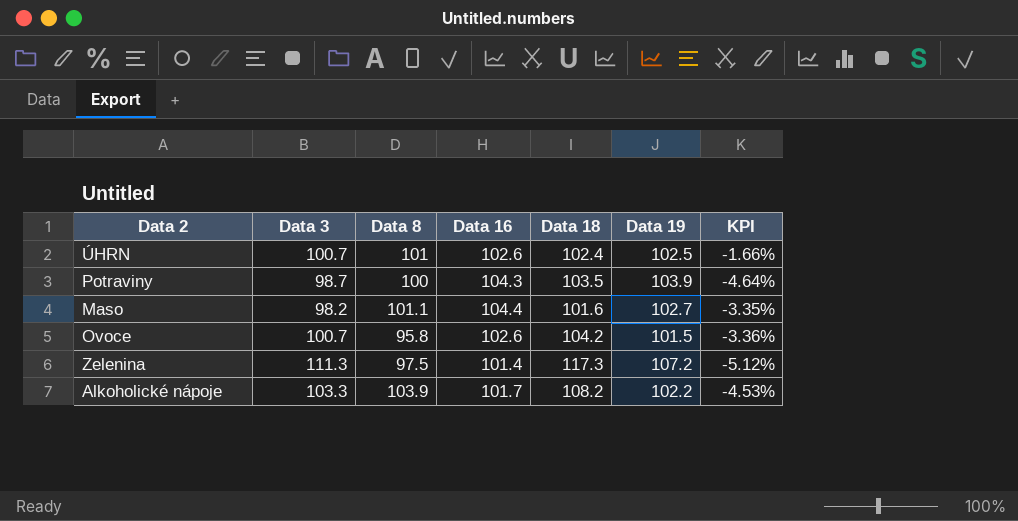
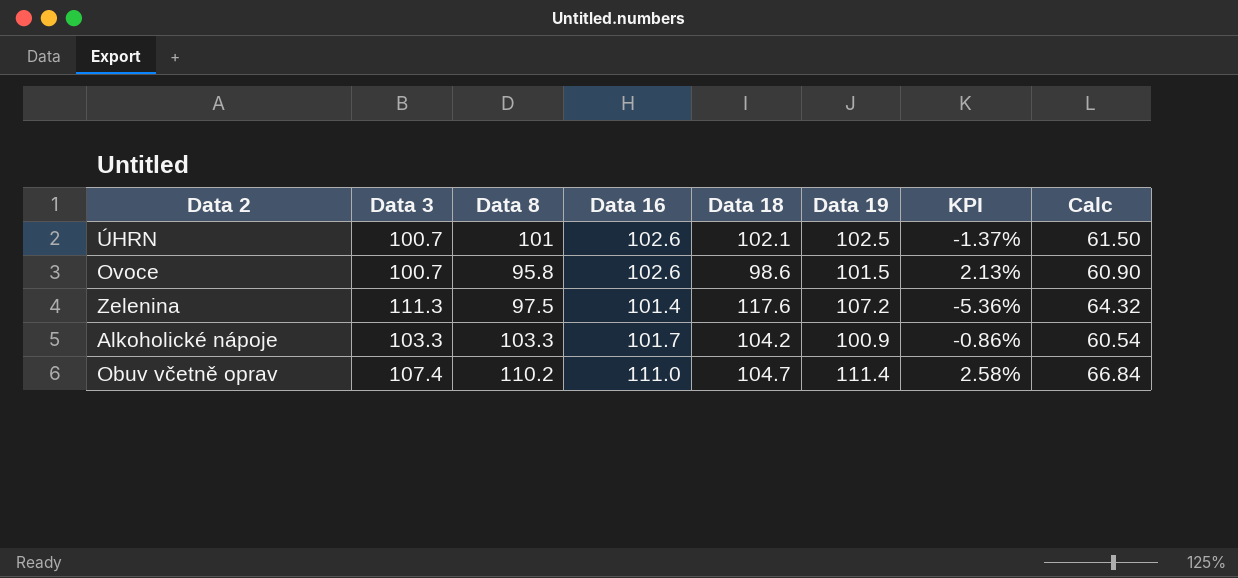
column Calc | formula: none -> [Data 19] * 0.6
row Potraviny: 98.7 | 100 | 104.3 | 103.5 | 103.9 | -4.64% -> none
row Maso: 98.2 | 101.1 | 104.4 | 101.6 | 102.7 | -3.35% -> none
ÚHRN | Data 18: 102.4 -> 102.1
ÚHRN | KPI: -1.66% -> -1.37%
Ovoce | Data 18: 104.2 -> 98.6
Ovoce | KPI: -3.36% -> 2.13%
Zelenina | Data 18: 117.3 -> 117.6
Zelenina | KPI: -5.12% -> -5.36%
Alkoholické nápoje | Data 8: 103.9 -> 103.3
Alkoholické nápoje | Data 18: 108.2 -> 104.2
Alkoholické nápoje | Data 19: 102.2 -> 100.9
Alkoholické nápoje | KPI: -4.53% -> -0.86%
row Obuv včetně oprav: none -> 107.4 | 110.2 | 111.0 | 104.7 | 111.4 | 2.58% | 66.84

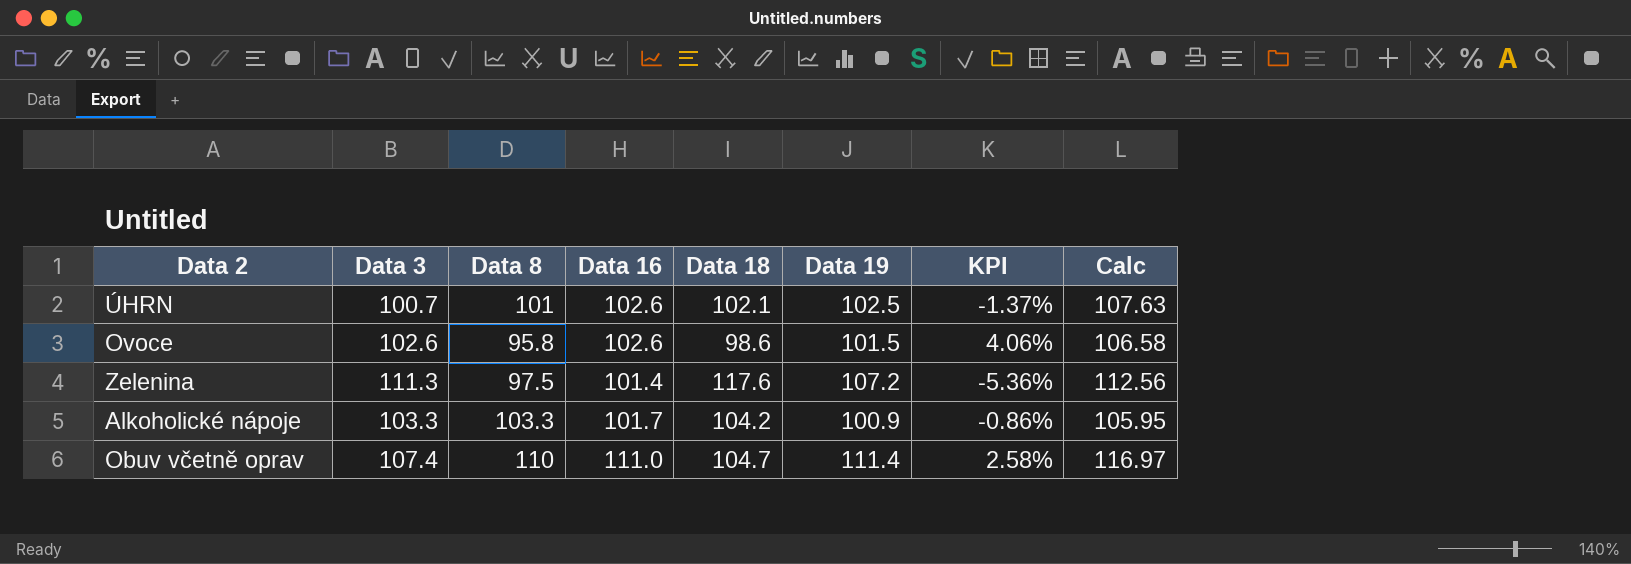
column Calc | formula: [Data 19] * 0.6 -> [Data 19] * 1.05
Ovoce | Data 3: 100.7 -> 102.6
Ovoce | KPI: 2.13% -> 4.06%
Obuv včetně oprav | Data 8: 110.2 -> 110

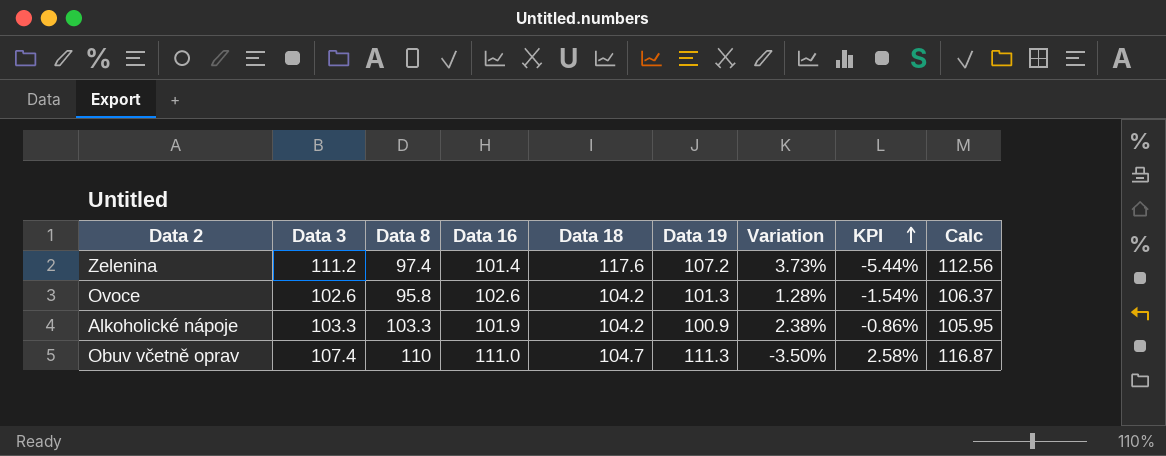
row order: none -> KPI ascending
column Variation | formula: none -> ([Data 3] - [Data 19]) / [Data 19]
row ÚHRN: 100.7 | 101 | 102.6 | 102.1 | 102.5 | -1.37% | 107.63 -> none
Zelenina | Data 3: 111.3 -> 111.2
Zelenina | Data 8: 97.5 -> 97.4
Zelenina | KPI: -5.36% -> -5.44%
Ovoce | Data 18: 98.6 -> 104.2
Ovoce | Data 19: 101.5 -> 101.3
Ovoce | KPI: 4.06% -> -1.54%
Ovoce | Calc: 106.58 -> 106.37
Alkoholické nápoje | Data 16: 101.7 -> 101.9
Obuv včetně oprav | Data 19: 111.4 -> 111.3
Obuv včetně oprav | Calc: 116.97 -> 116.87

